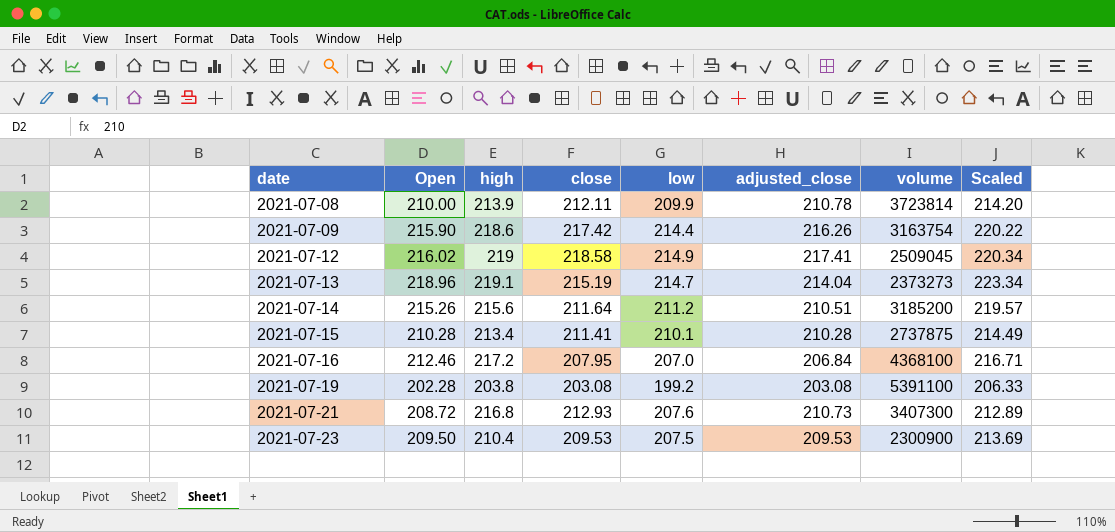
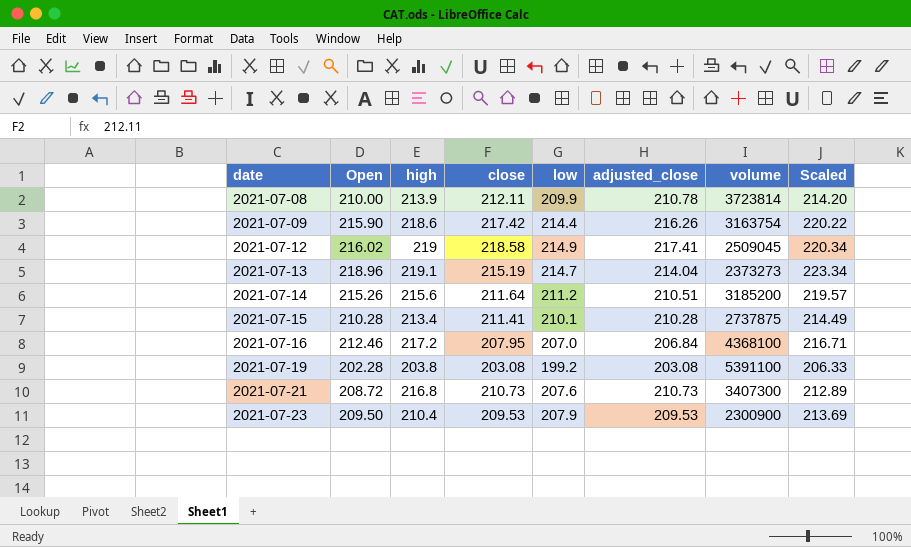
2021-07-21 | close: 212.93 -> 210.73
2021-07-23 | low: 207.5 -> 207.9

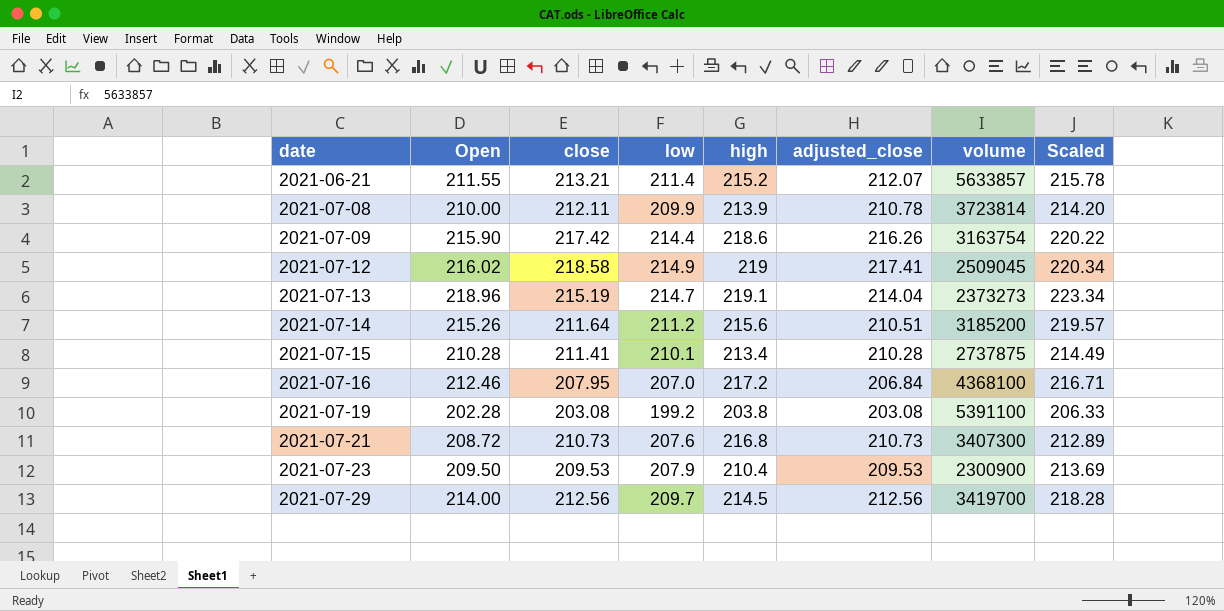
column high | position: 3 -> 5
row 2021-06-21: none -> 211.55 | 213.21 | 211.4 | 215.2 | 212.07 | 5633857 | 215.78
row 2021-07-29: none -> 214.00 | 212.56 | 209.7 | 214.5 | 212.56 | 3419700 | 218.28

